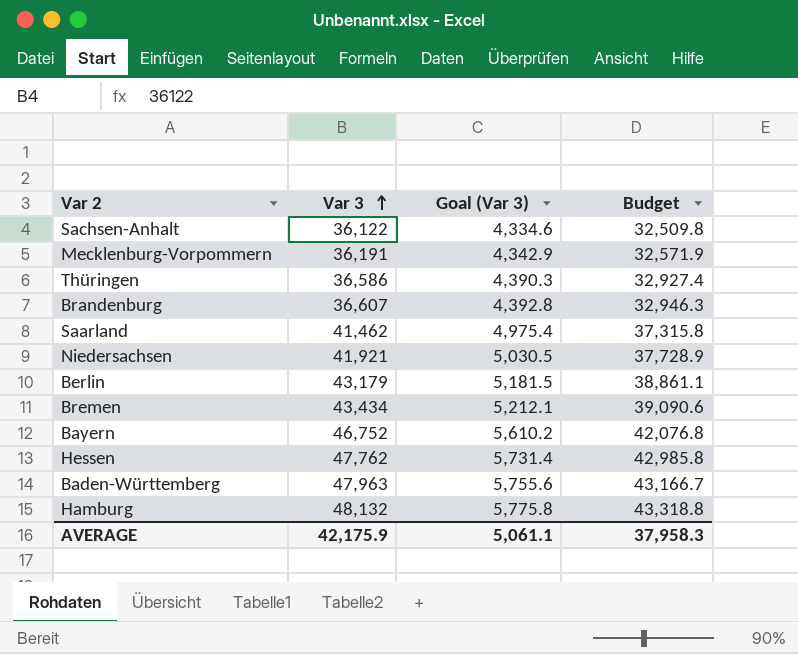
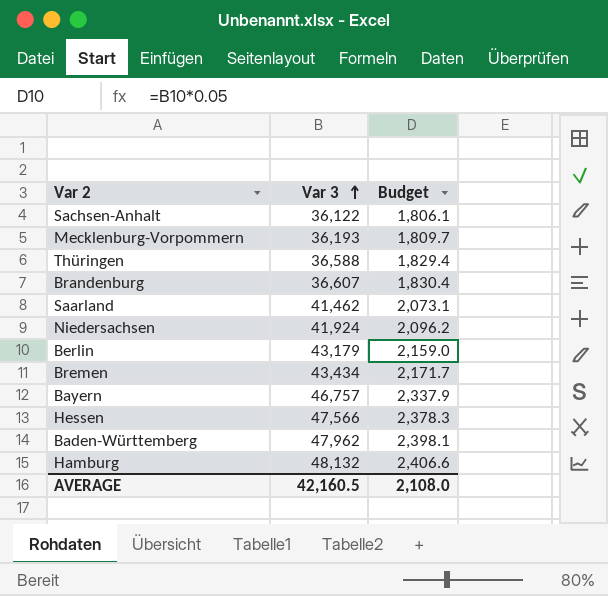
column Goal (Var 3) | formula: [Var 3] * 0.12 -> none
column Budget | formula: [Var 3] * 0.9 -> [Var 3] * 0.05
Mecklenburg-Vorpommern | Var 3: 36,191 -> 36,193
Thüringen | Var 3: 36,586 -> 36,588
Niedersachsen | Var 3: 41,921 -> 41,924
Bayern | Var 3: 46,752 -> 46,757
Hessen | Var 3: 47,762 -> 47,566
Baden-Württemberg | Var 3: 47,963 -> 47,962
AVERAGE | Var 3: 42,175.9 -> 42,160.5
AVERAGE | Budget: 37,958.3 -> 2,108.0

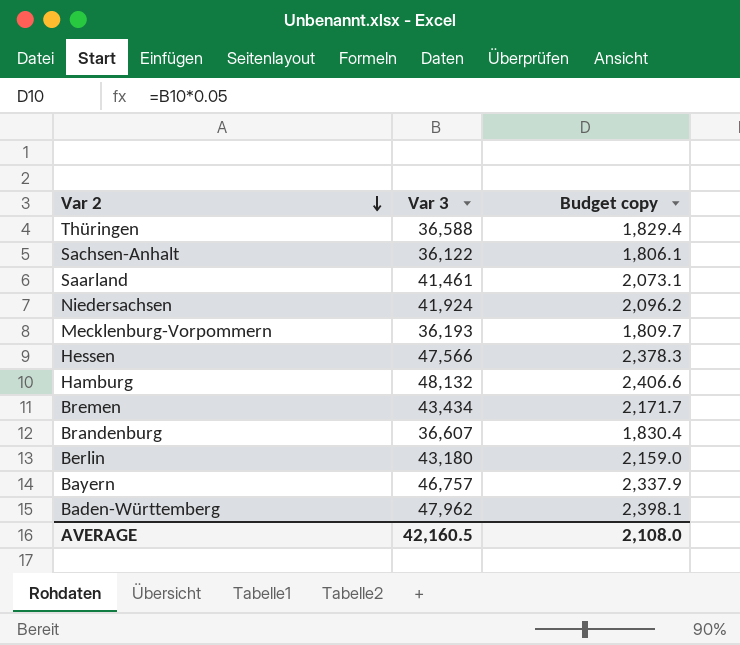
row order: Var 3 ascending -> Var 2 descending
column name: Budget -> Budget copy
Saarland | Var 3: 41,462 -> 41,461
Berlin | Var 3: 43,179 -> 43,180

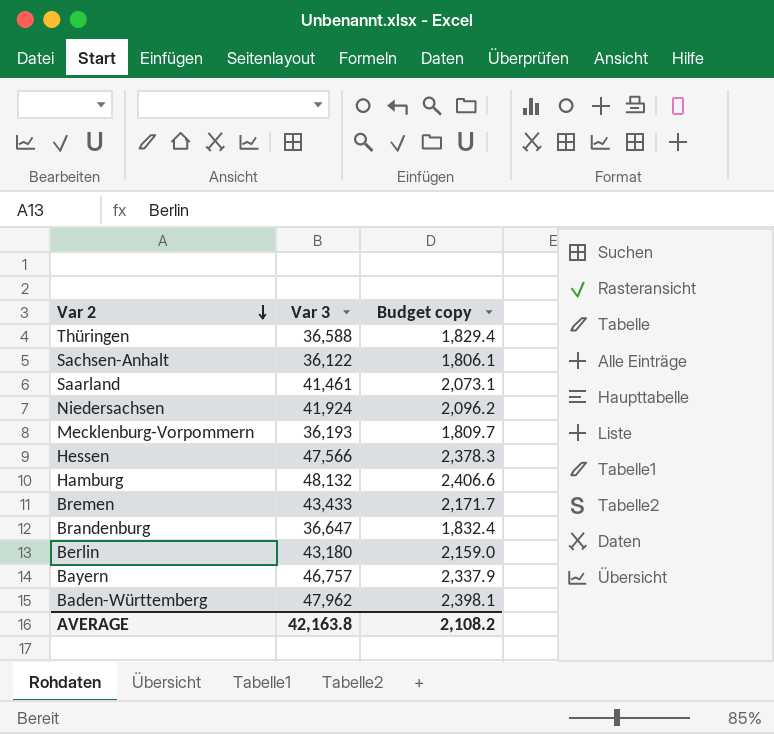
Bremen | Var 3: 43,434 -> 43,433
Brandenburg | Var 3: 36,607 -> 36,647
Brandenburg | Budget copy: 1,830.4 -> 1,832.4
AVERAGE | Var 3: 42,160.5 -> 42,163.8
AVERAGE | Budget copy: 2,108.0 -> 2,108.2

